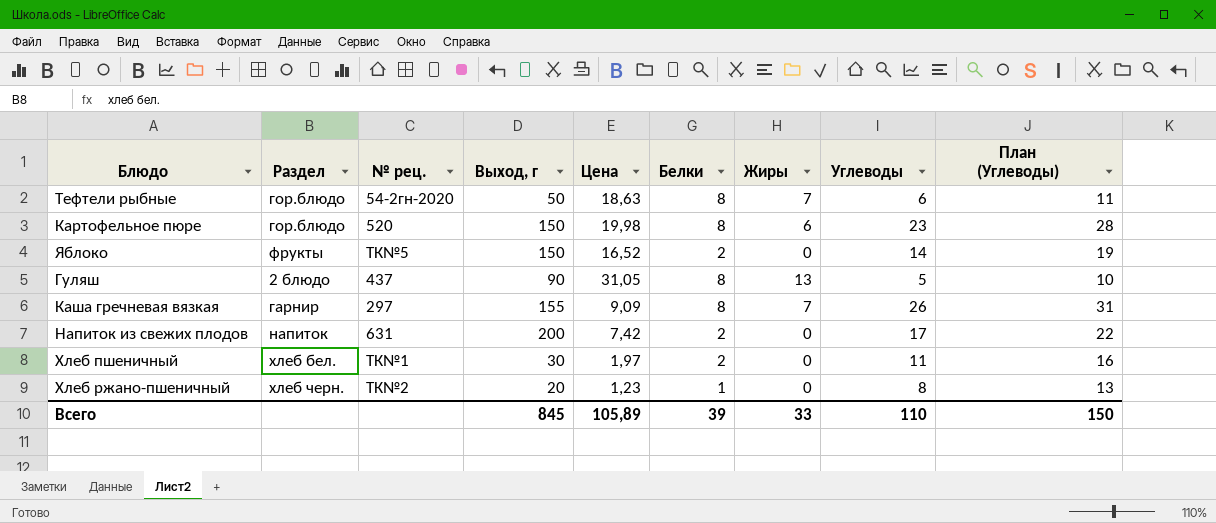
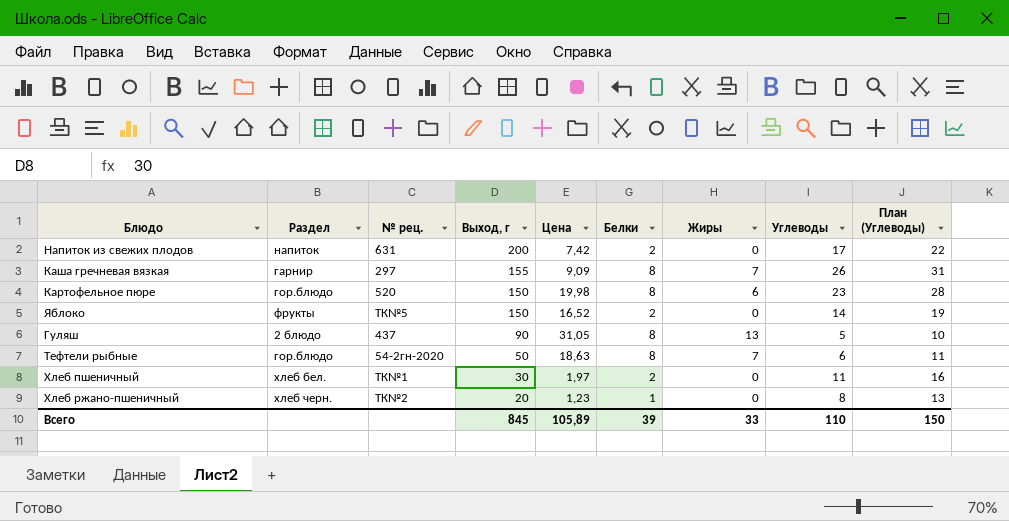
row order: none -> Выход, г descending

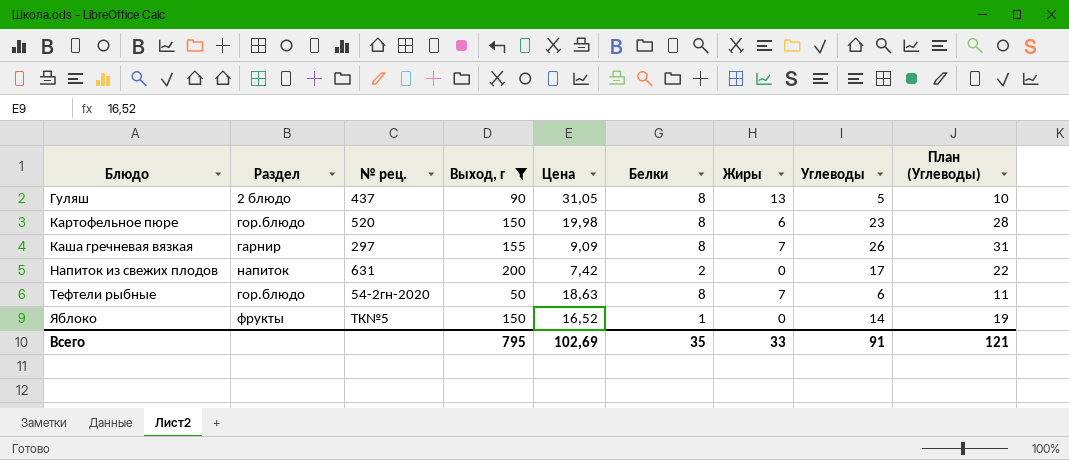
filter: none -> Выход, г >= 50
row order: Выход, г descending -> Блюдо ascending
Яблоко | Белки: 2 -> 1
Всего | Выход, г: 845 -> 795
Всего | Цена: 105,89 -> 102,69
Всего | Белки: 39 -> 35
Всего | Углеводы: 110 -> 91
Всего | План (Углеводы): 150 -> 121

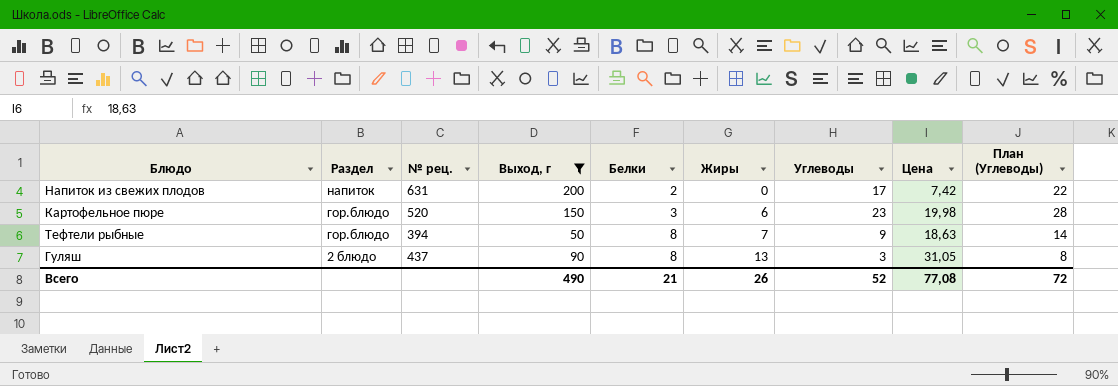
row order: Блюдо ascending -> Раздел descending
column Цена | position: 5 -> 8
row Каша гречневая вязкая: гарнир | 297 | 155 | 9,09 | 8 | 7 | 26 | 31 -> none
row Яблоко: фрукты | ТК№5 | 150 | 16,52 | 1 | 0 | 14 | 19 -> none
Картофельное пюре | Белки: 8 -> 3
Тефтели рыбные | № рец.: 54-2гн-2020 -> 394
Тефтели рыбные | Углеводы: 6 -> 9
Тефтели рыбные | План (Углеводы): 11 -> 14
Гуляш | Углеводы: 5 -> 3
Гуляш | План (Углеводы): 10 -> 8
Всего | Выход, г: 795 -> 490
Всего | Белки: 35 -> 21
Всего | Жиры: 33 -> 26
Всего | Углеводы: 91 -> 52
Всего | Цена: 102,69 -> 77,08
Всего | План (Углеводы): 121 -> 72

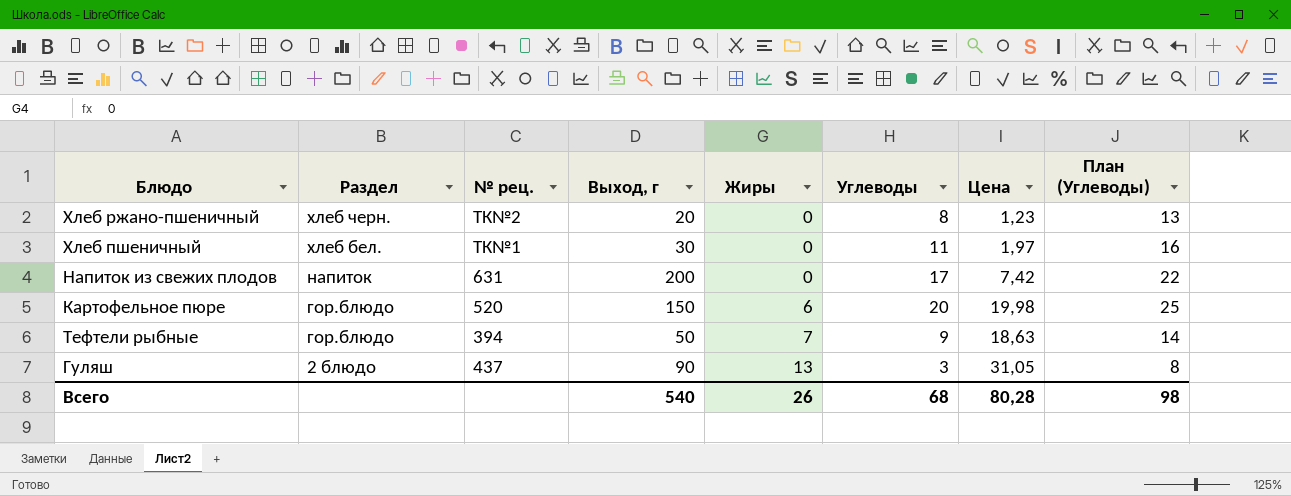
filter: Выход, г >= 50 -> none
column Белки | position: 5 -> none
Картофельное пюре | Углеводы: 23 -> 20
Картофельное пюре | План (Углеводы): 28 -> 25
Всего | Выход, г: 490 -> 540
Всего | Углеводы: 52 -> 68
Всего | Цена: 77,08 -> 80,28
Всего | План (Углеводы): 72 -> 98

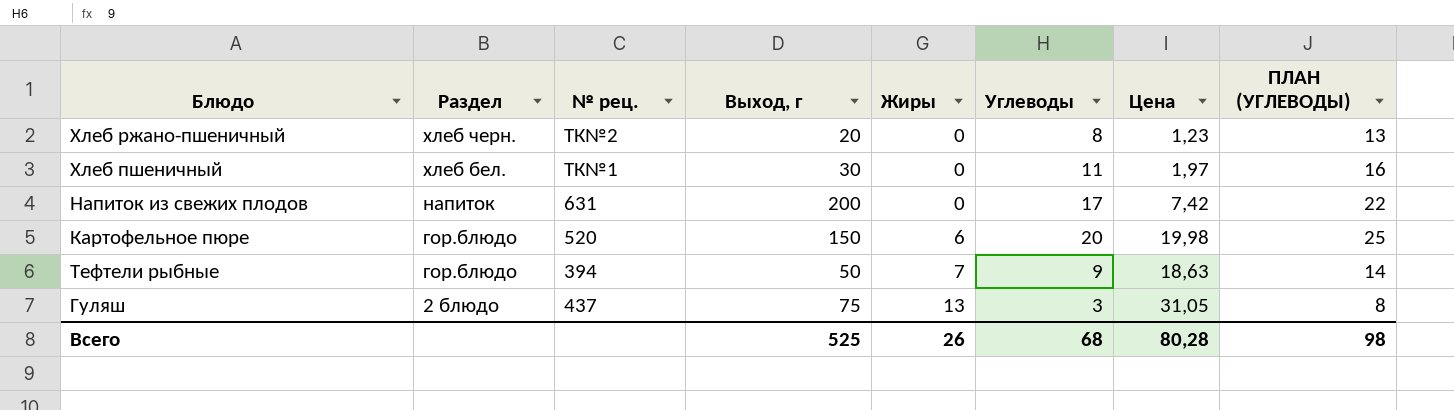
column name: План (Углеводы) -> ПЛАН (УГЛЕВОДЫ)
Гуляш | Выход, г: 90 -> 75
Всего | Выход, г: 540 -> 525

